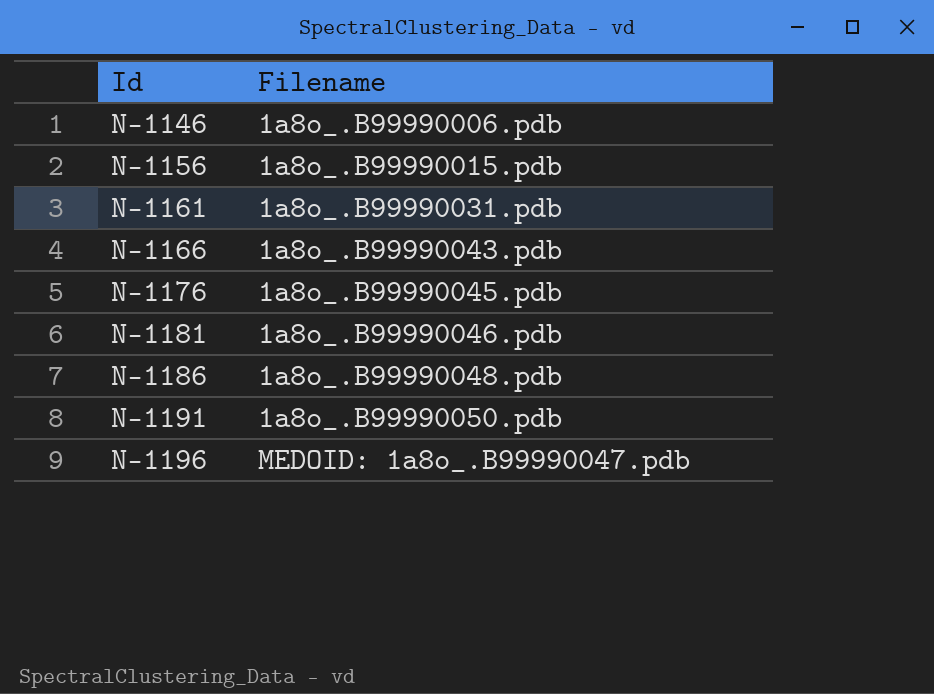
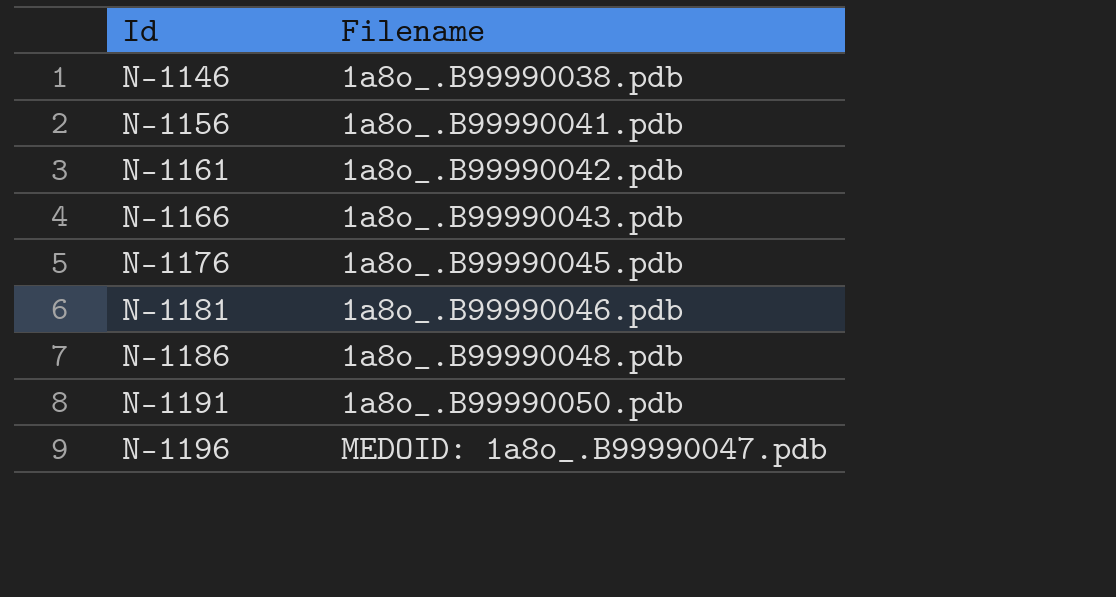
N-1146 | Filename: 1a8o_.B99990006.pdb -> 1a8o_.B99990038.pdb
N-1156 | Filename: 1a8o_.B99990015.pdb -> 1a8o_.B99990041.pdb
N-1161 | Filename: 1a8o_.B99990031.pdb -> 1a8o_.B99990042.pdb

